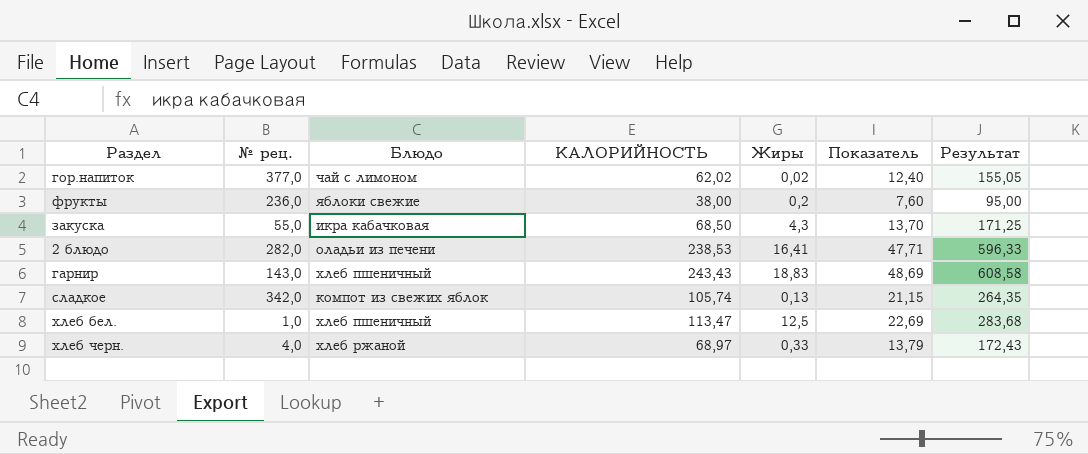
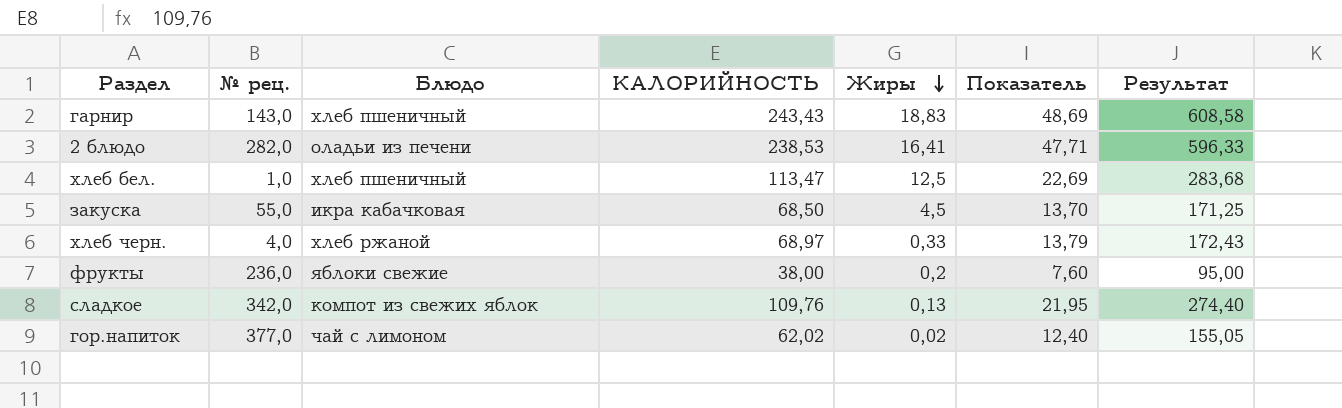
row order: none -> Жиры descending
закуска | Жиры: 4,3 -> 4,5
сладкое | КАЛОРИЙНОСТЬ: 105,74 -> 109,76
сладкое | Показатель: 21,15 -> 21,95
сладкое | Результат: 264,35 -> 274,40

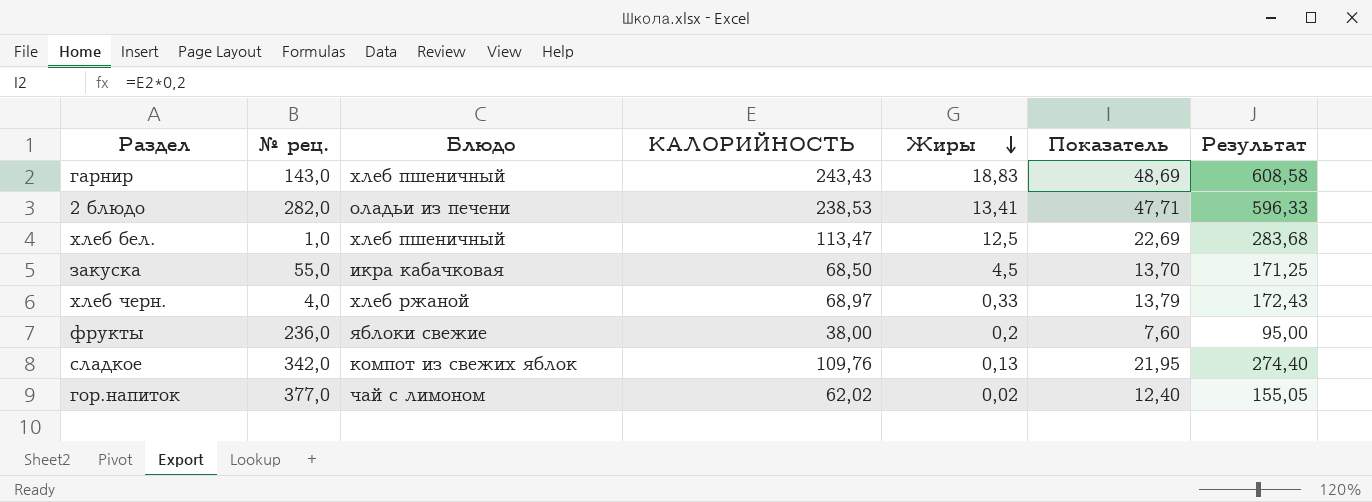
2 блюдо | Жиры: 16,41 -> 13,41

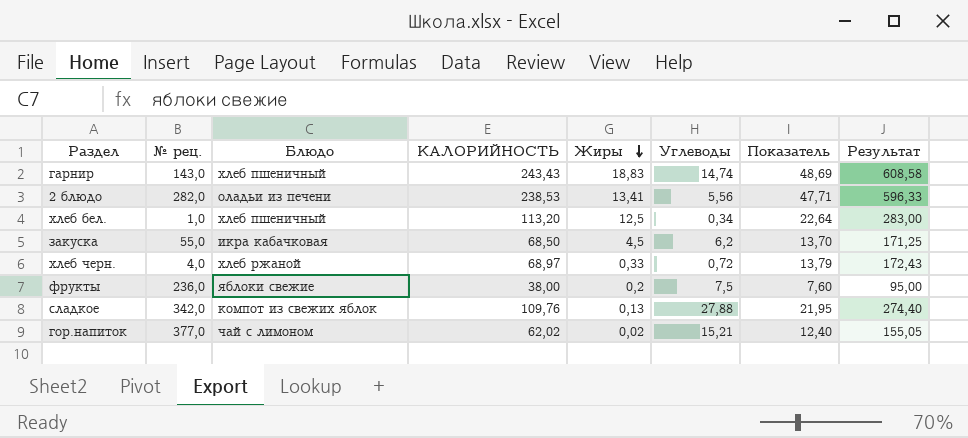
column Углеводы | position: none -> 6
хлеб бел. | КАЛОРИЙНОСТЬ: 113,47 -> 113,20
хлеб бел. | Показатель: 22,69 -> 22,64
хлеб бел. | Результат: 283,68 -> 283,00

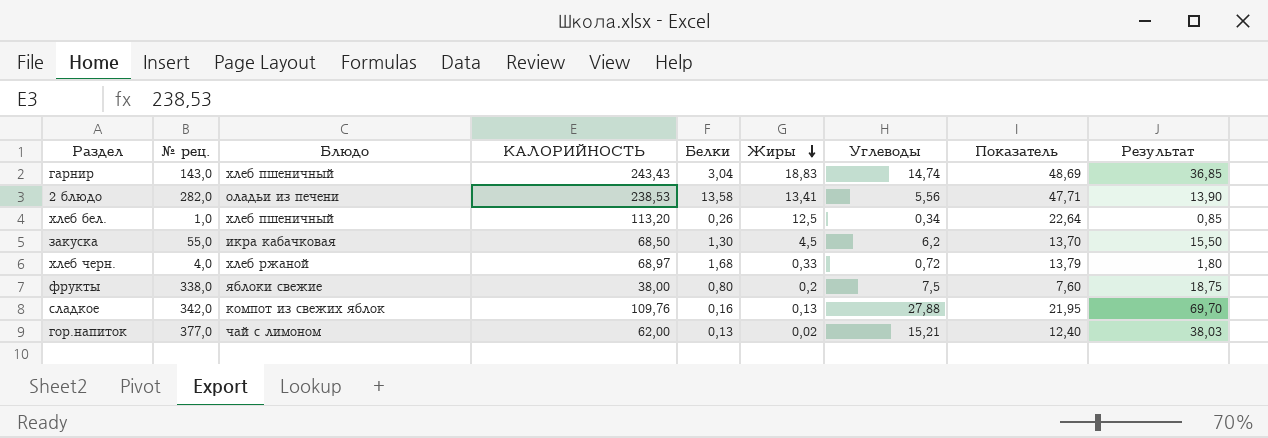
column Белки | position: none -> 5
column Результат | formula: [КАЛОРИЙНОСТЬ] * 2,5 -> [Углеводы] * 2,5
фрукты | № рец.: 236,0 -> 338,0
гор.напиток | КАЛОРИЙНОСТЬ: 62,02 -> 62,00

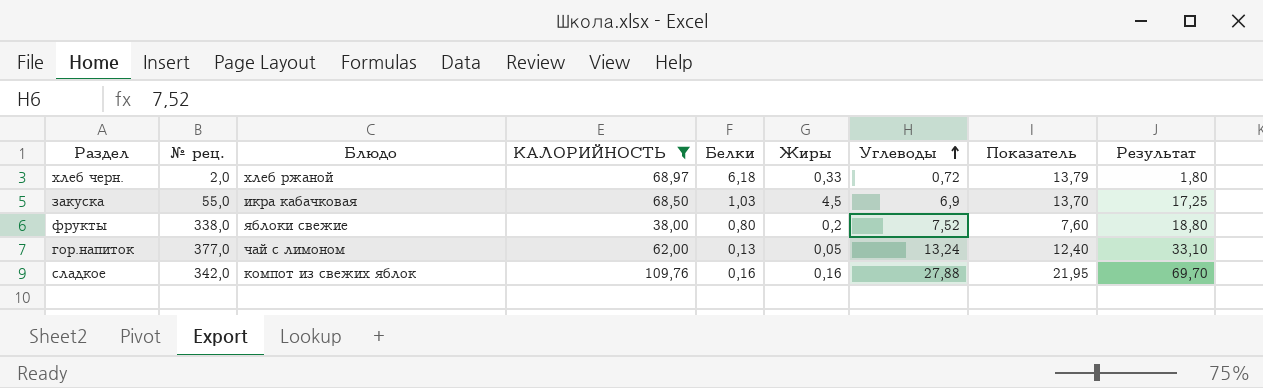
filter: none -> КАЛОРИЙНОСТЬ <= 109,76
row order: Жиры descending -> Углеводы ascending
хлеб черн. | № рец.: 4,0 -> 2,0
хлеб черн. | Белки: 1,68 -> 6,18
закуска | Белки: 1,30 -> 1,03
закуска | Углеводы: 6,2 -> 6,9
закуска | Результат: 15,50 -> 17,25
фрукты | Углеводы: 7,5 -> 7,52
фрукты | Результат: 18,75 -> 18,80
гор.напиток | Жиры: 0,02 -> 0,05
гор.напиток | Углеводы: 15,21 -> 13,24
гор.напиток | Результат: 38,03 -> 33,10
сладкое | Жиры: 0,13 -> 0,16

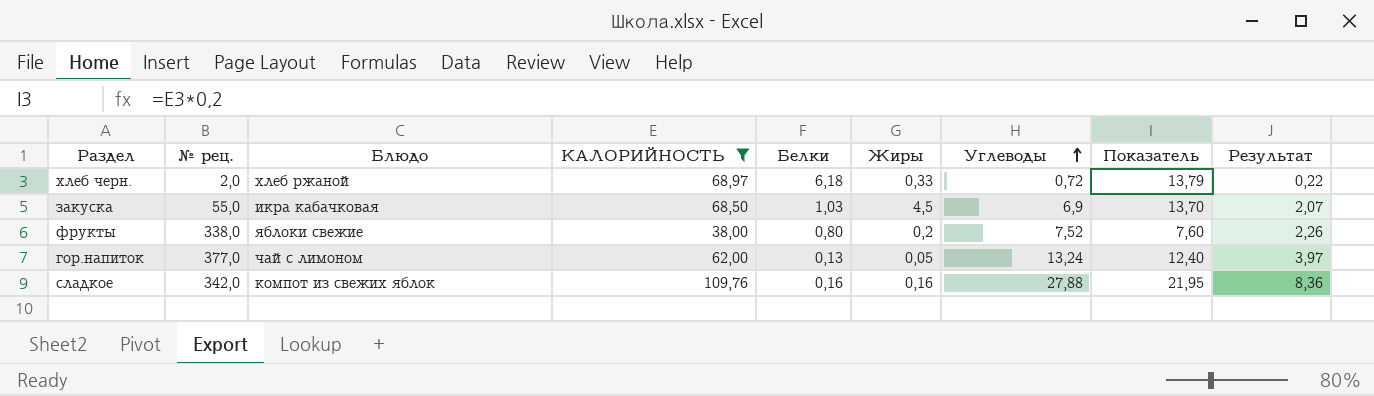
column Результат | formula: [Углеводы] * 2,5 -> [Углеводы] * 0,3

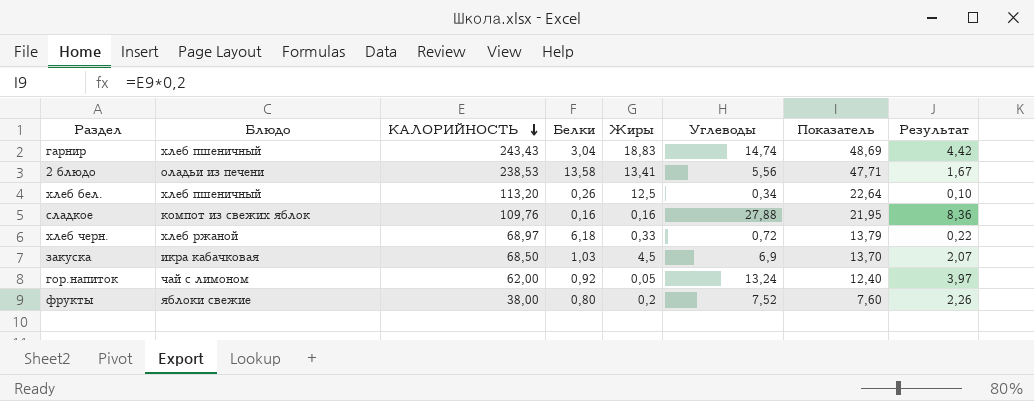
filter: КАЛОРИЙНОСТЬ <= 109,76 -> none
row order: Углеводы ascending -> КАЛОРИЙНОСТЬ descending
column № рец. | position: 2 -> none
гор.напиток | Белки: 0,13 -> 0,92

